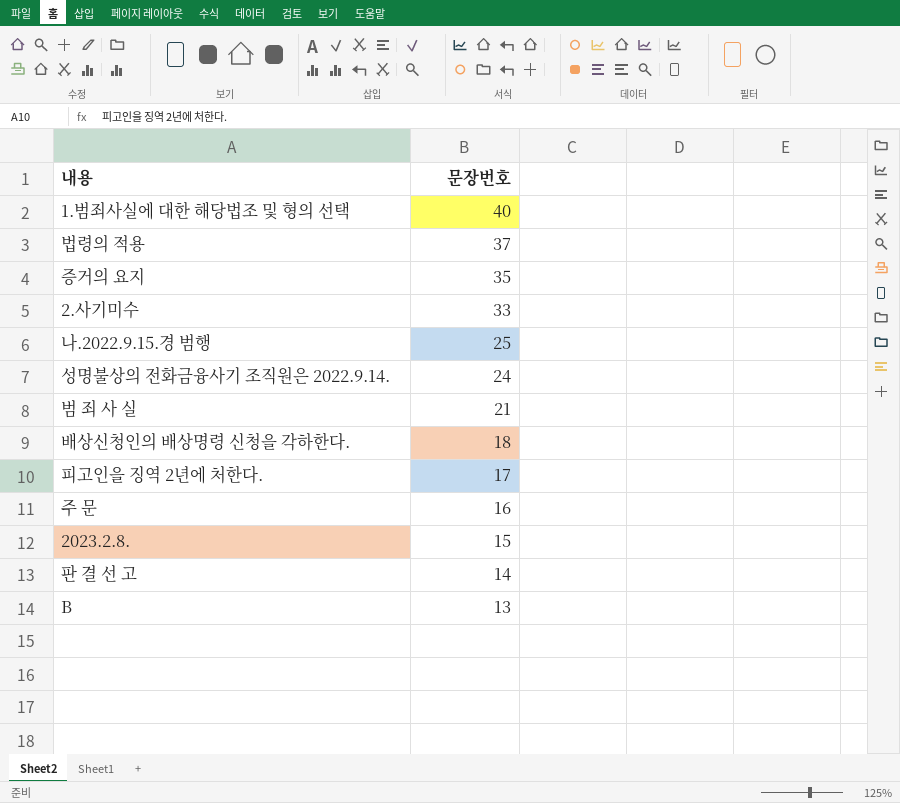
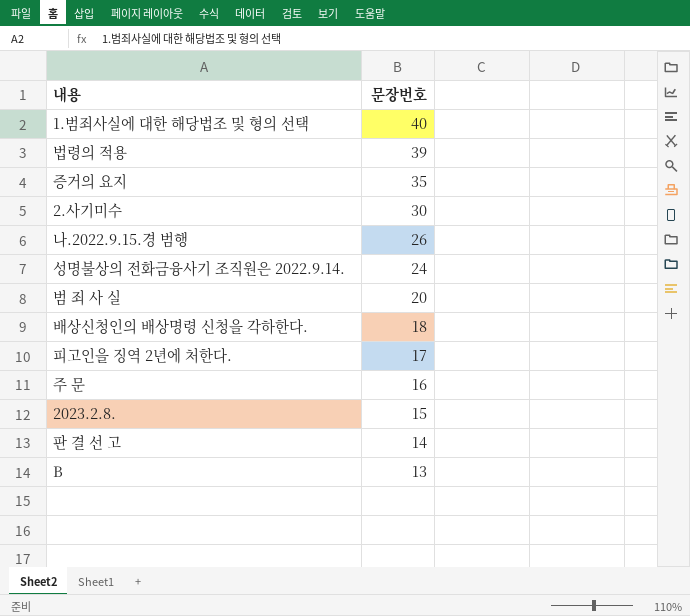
법령의 적용 | 문장번호: 37 -> 39
2.사기미수 | 문장번호: 33 -> 30
나.2022.9.15.경 범행 | 문장번호: 25 -> 26
범 죄 사 실 | 문장번호: 21 -> 20

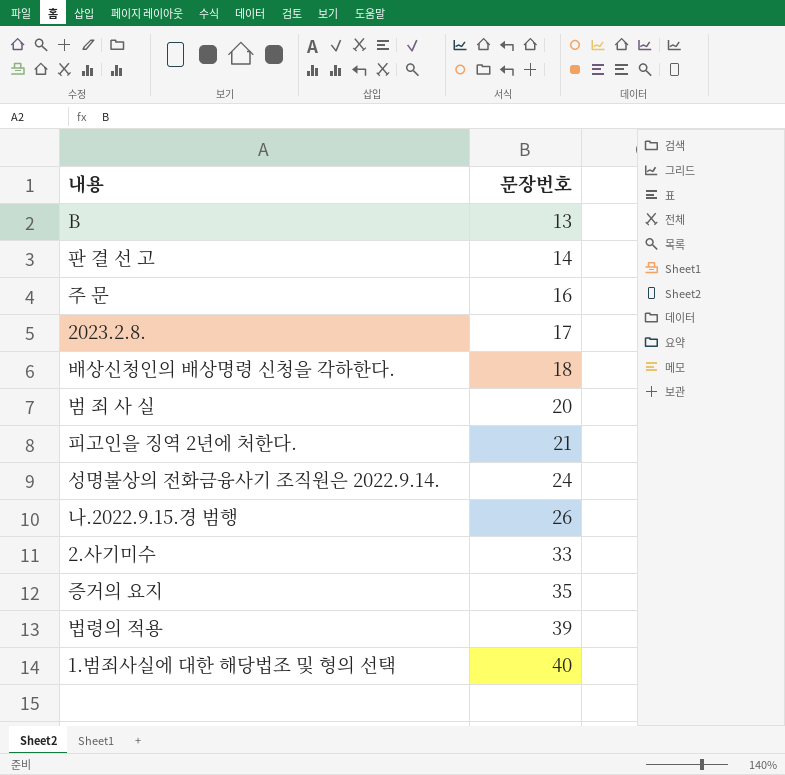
row order: 문장번호 descending -> 문장번호 ascending
2023.2.8. | 문장번호: 15 -> 17
피고인을 징역 2년에 처한다. | 문장번호: 17 -> 21
2.사기미수 | 문장번호: 30 -> 33

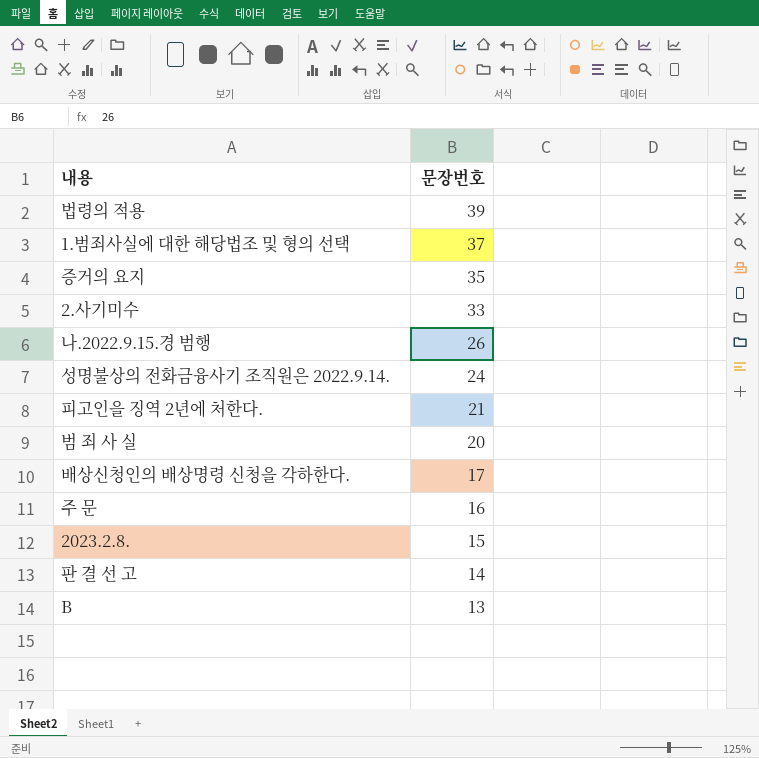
row order: 문장번호 ascending -> 문장번호 descending
1.범죄사실에 대한 해당법조 및 형의 선택 | 문장번호: 40 -> 37
배상신청인의 배상명령 신청을 각하한다. | 문장번호: 18 -> 17
2023.2.8. | 문장번호: 17 -> 15

